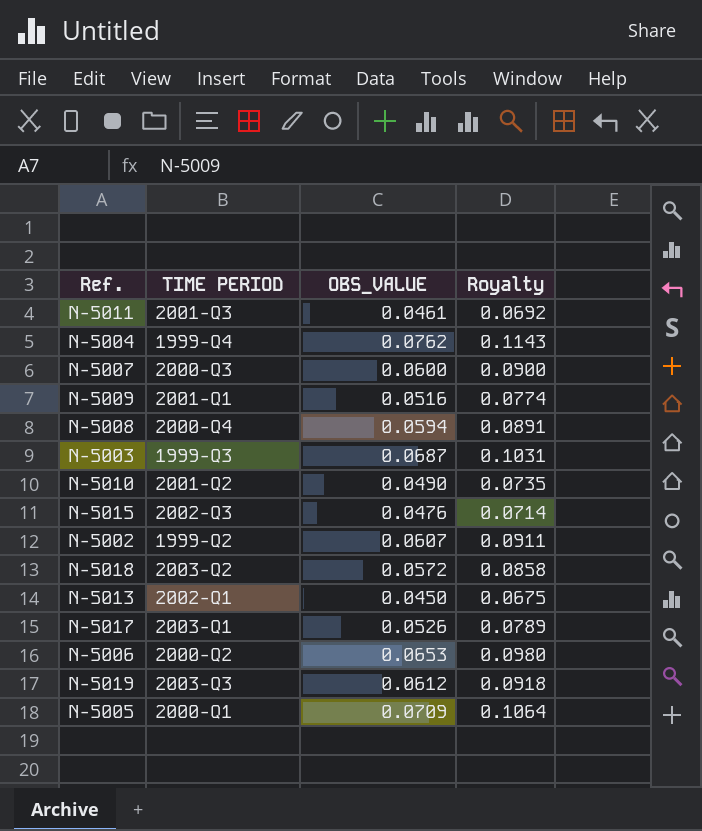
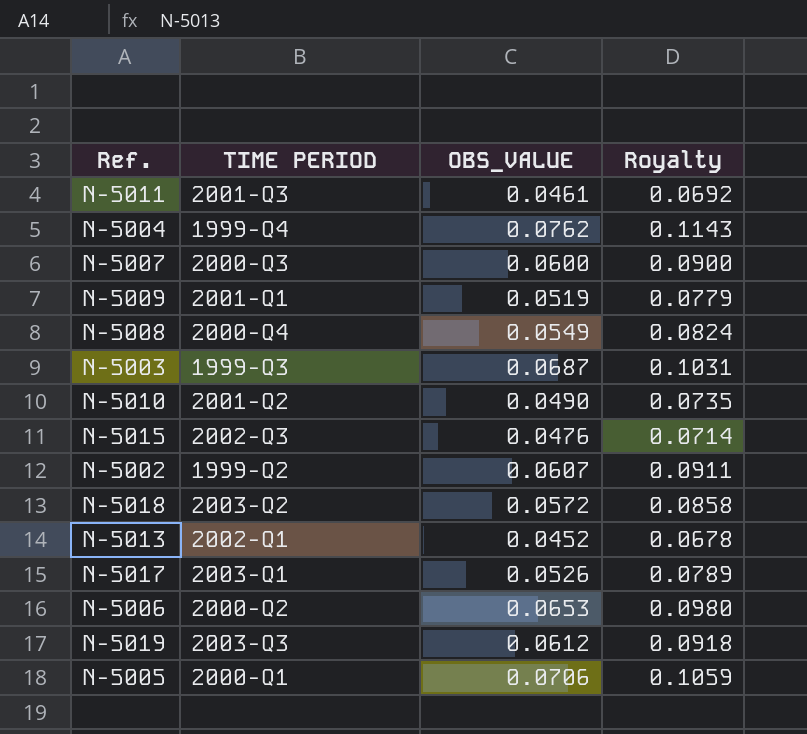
N-5009 | OBS_VALUE: 0.0516 -> 0.0519
N-5009 | Royalty: 0.0774 -> 0.0779
N-5008 | OBS_VALUE: 0.0594 -> 0.0549
N-5008 | Royalty: 0.0891 -> 0.0824
N-5013 | OBS_VALUE: 0.0450 -> 0.0452
N-5013 | Royalty: 0.0675 -> 0.0678
N-5005 | OBS_VALUE: 0.0709 -> 0.0706
N-5005 | Royalty: 0.1064 -> 0.1059

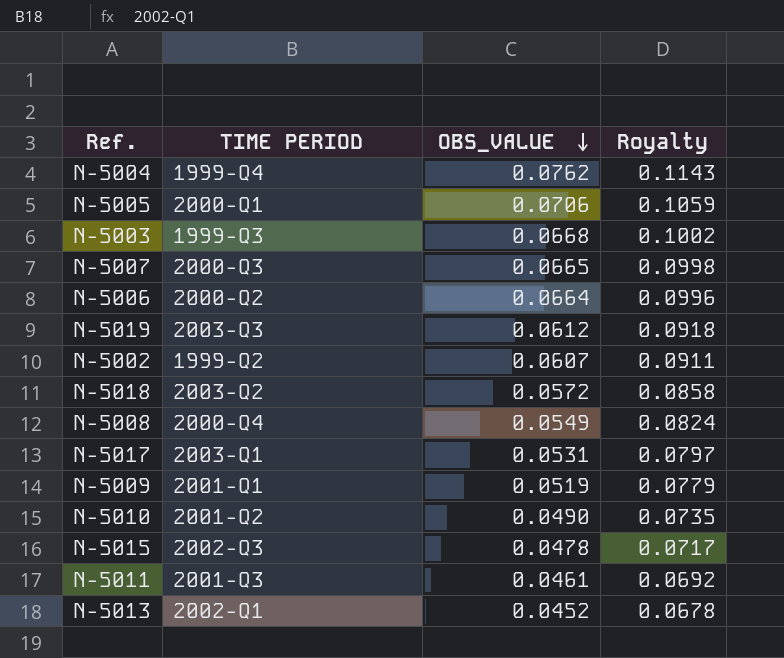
row order: none -> OBS_VALUE descending
N-5003 | OBS_VALUE: 0.0687 -> 0.0668
N-5003 | Royalty: 0.1031 -> 0.1002
N-5007 | OBS_VALUE: 0.0600 -> 0.0665
N-5007 | Royalty: 0.0900 -> 0.0998
N-5006 | OBS_VALUE: 0.0653 -> 0.0664
N-5006 | Royalty: 0.0980 -> 0.0996
N-5017 | OBS_VALUE: 0.0526 -> 0.0531
N-5017 | Royalty: 0.0789 -> 0.0797
N-5015 | OBS_VALUE: 0.0476 -> 0.0478
N-5015 | Royalty: 0.0714 -> 0.0717

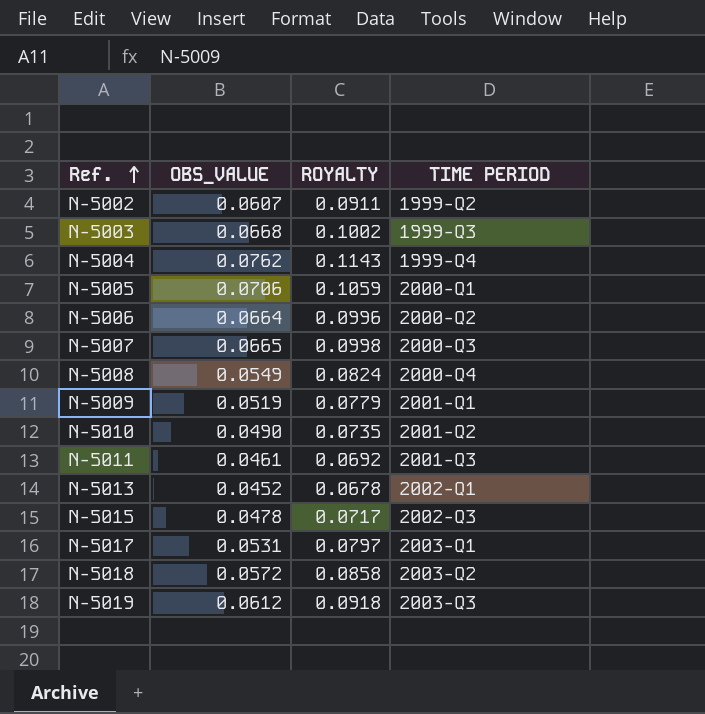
row order: OBS_VALUE descending -> Ref. ascending
column name: Royalty -> ROYALTY
column TIME PERIOD | position: 2 -> 4

